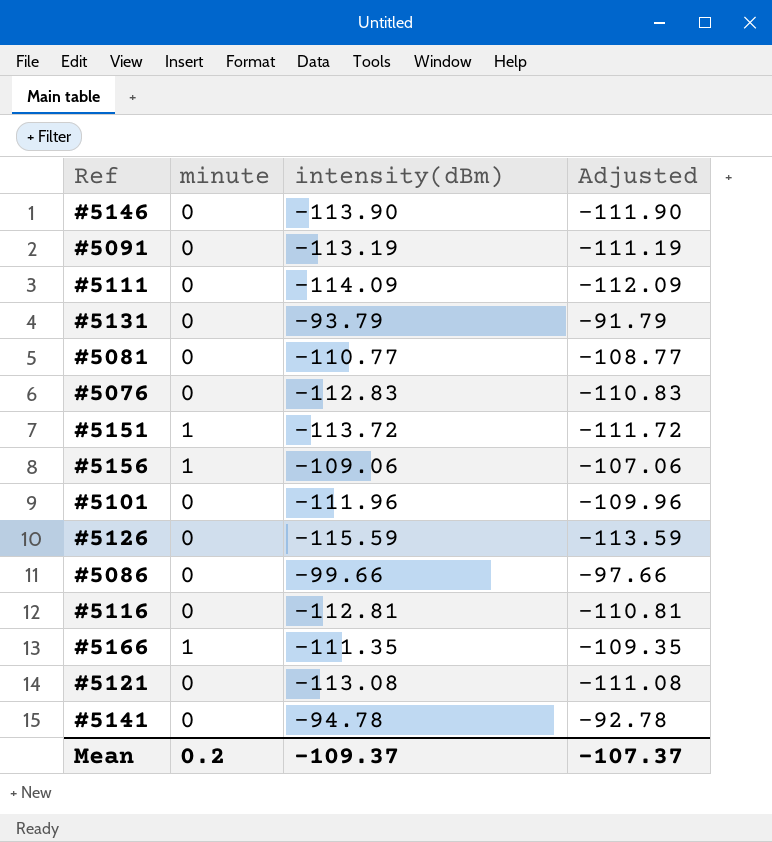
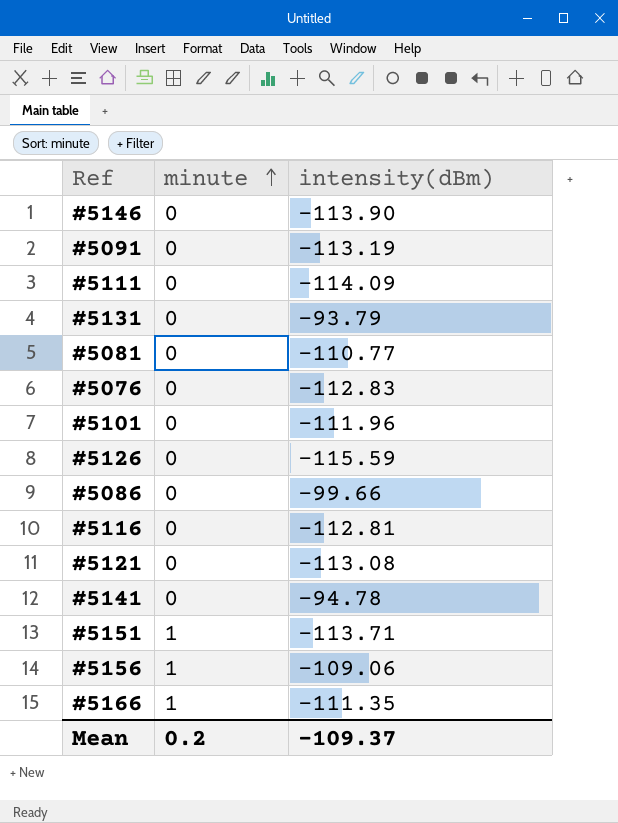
row order: none -> minute ascending
column Adjusted | formula: [intensity(dBm)] + 2 -> none
#5151 | intensity(dBm): -113.72 -> -113.71

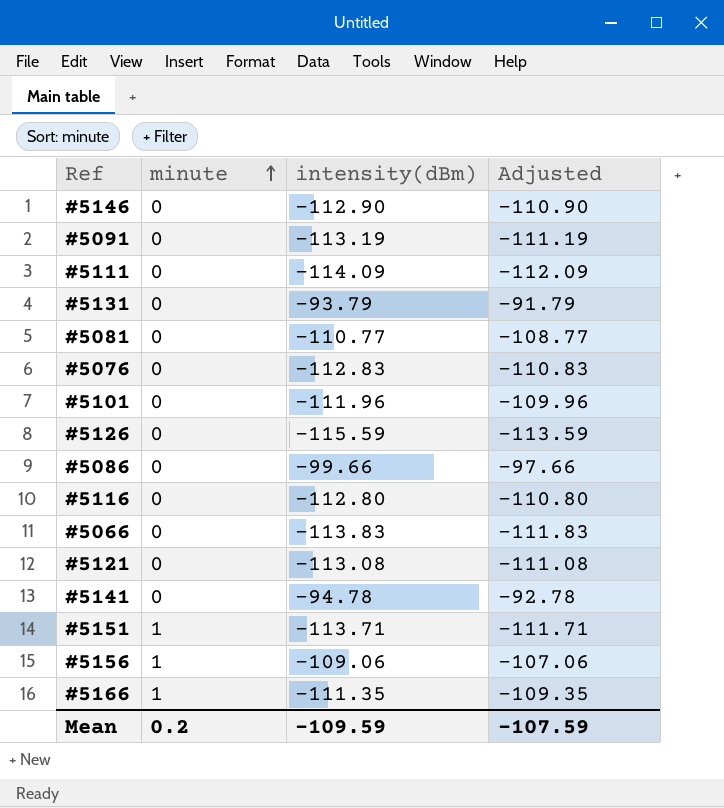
column Adjusted | formula: none -> [intensity(dBm)] + 2
#5146 | intensity(dBm): -113.90 -> -112.90
#5116 | intensity(dBm): -112.81 -> -112.80
row #5066: none -> 0 | -113.83 | -111.83
Mean | intensity(dBm): -109.37 -> -109.59

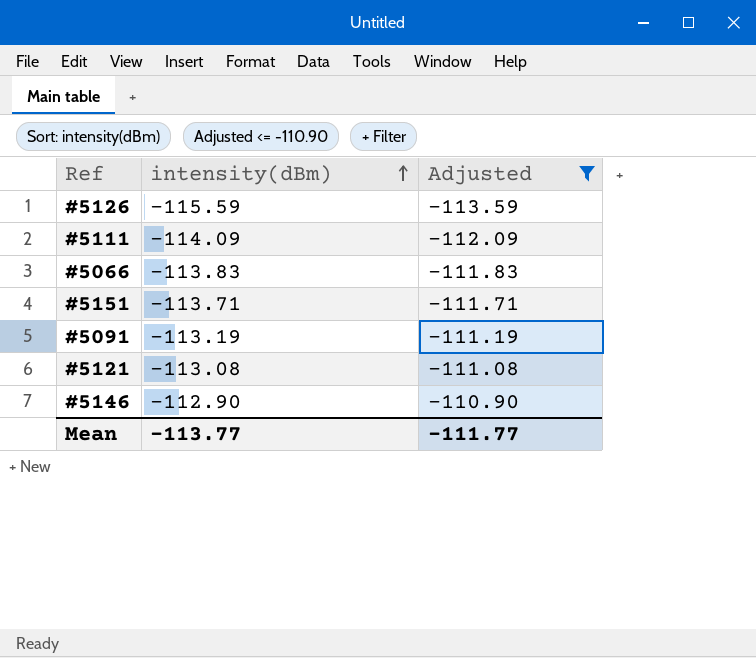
filter: none -> Adjusted <= -110.90
row order: minute ascending -> intensity(dBm) ascending
column minute | position: 2 -> none
Mean | intensity(dBm): -109.59 -> -113.77
Mean | Adjusted: -107.59 -> -111.77

